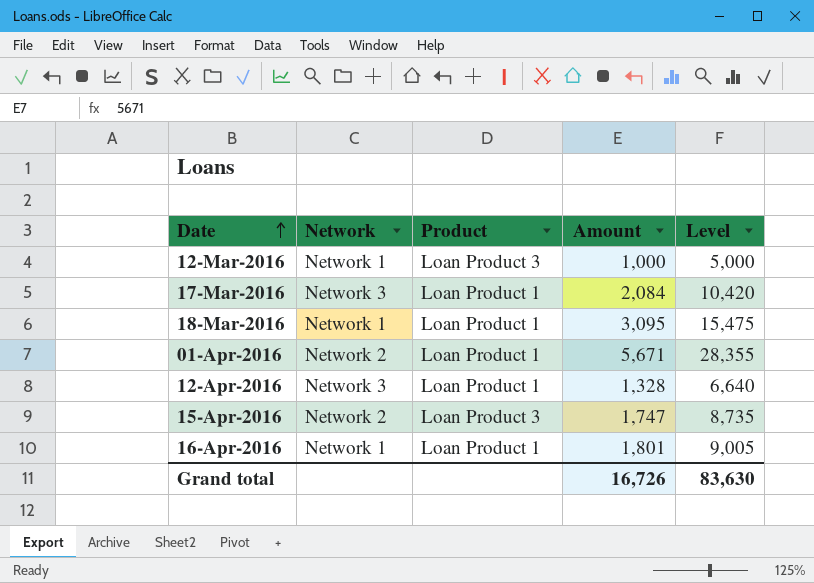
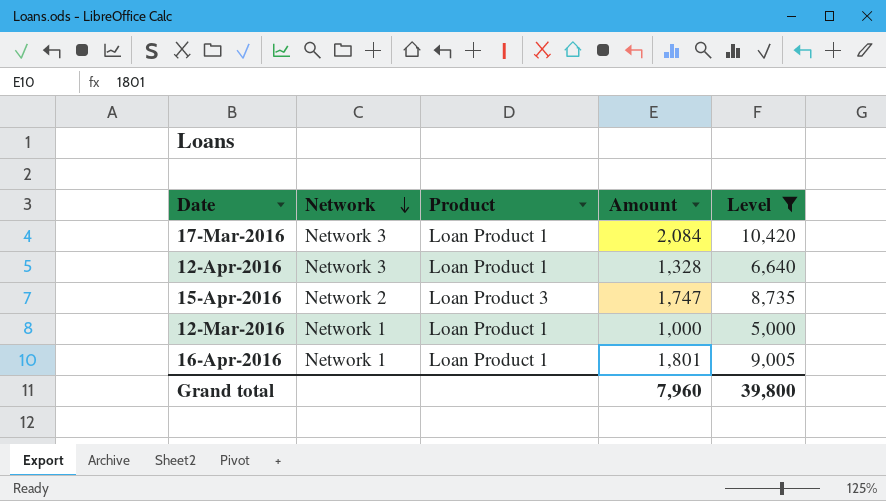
filter: none -> Level <= 10,420
row order: Date ascending -> Network descending
12-Mar-2016 | Product: Loan Product 3 -> Loan Product 1
Grand total | Amount: 16,726 -> 7,960
Grand total | Level: 83,630 -> 39,800

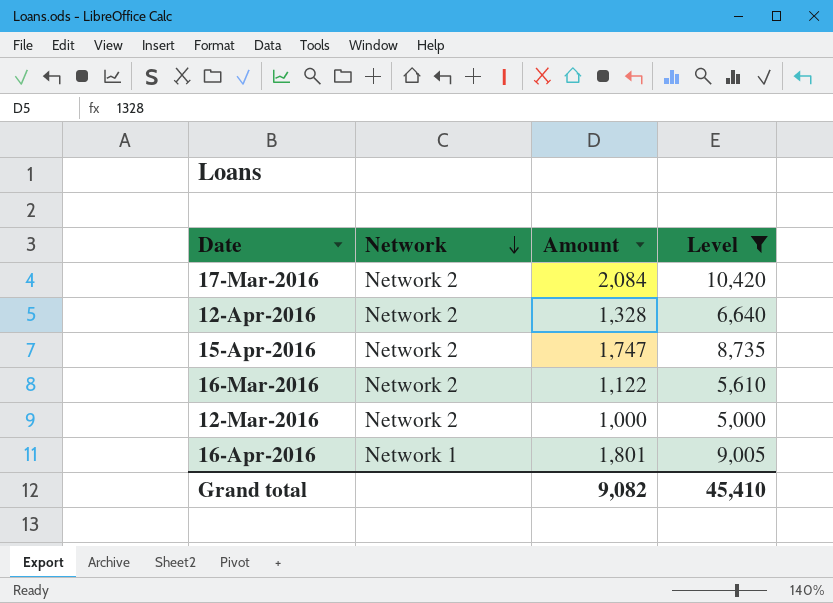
column Product | position: 3 -> none
17-Mar-2016 | Network: Network 3 -> Network 2
12-Apr-2016 | Network: Network 3 -> Network 2
row 16-Mar-2016: none -> Network 2 | 1,122 | 5,610
12-Mar-2016 | Network: Network 1 -> Network 2
Grand total | Amount: 7,960 -> 9,082
Grand total | Level: 39,800 -> 45,410

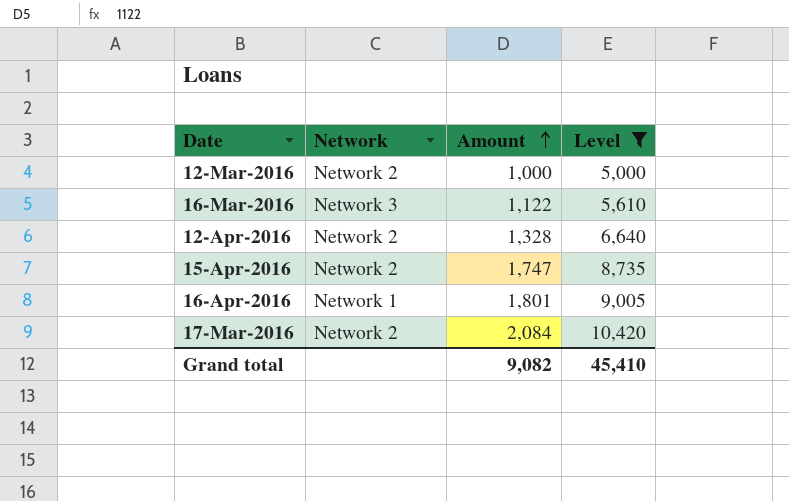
row order: Network descending -> Amount ascending
16-Mar-2016 | Network: Network 2 -> Network 3

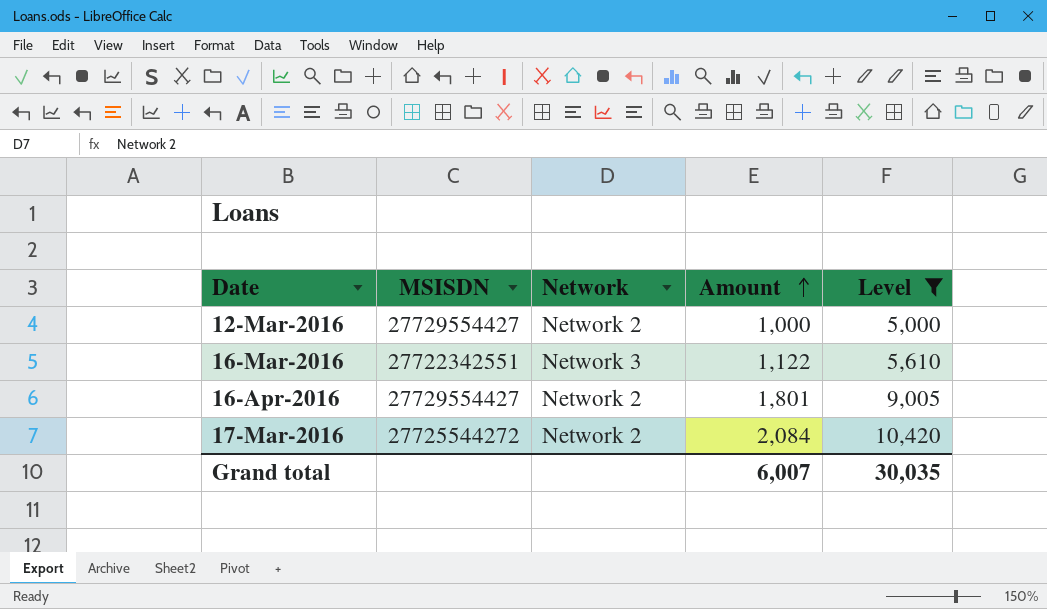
column MSISDN | position: none -> 2
row 12-Apr-2016: Network 2 | 1,328 | 6,640 -> none
row 15-Apr-2016: Network 2 | 1,747 | 8,735 -> none
16-Apr-2016 | Network: Network 1 -> Network 2
Grand total | Amount: 9,082 -> 6,007
Grand total | Level: 45,410 -> 30,035

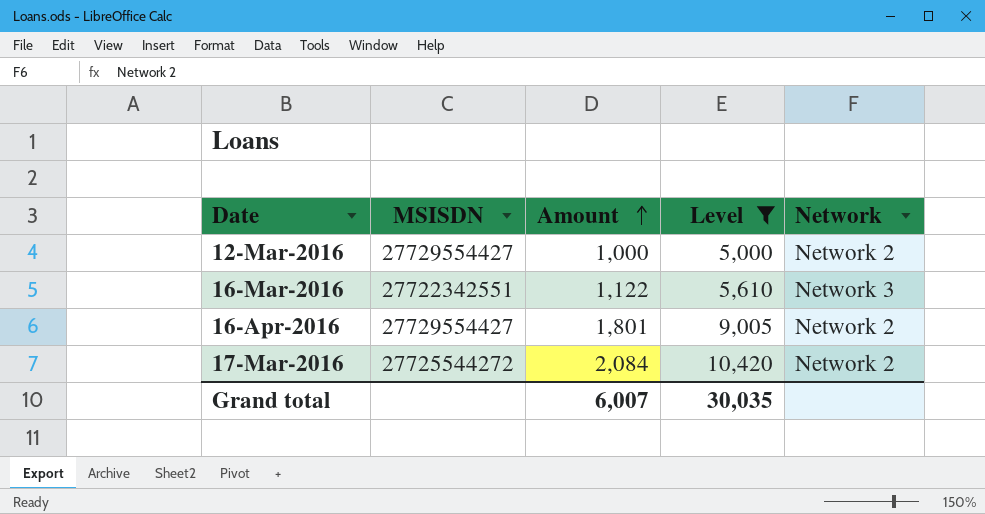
column Network | position: 3 -> 5

